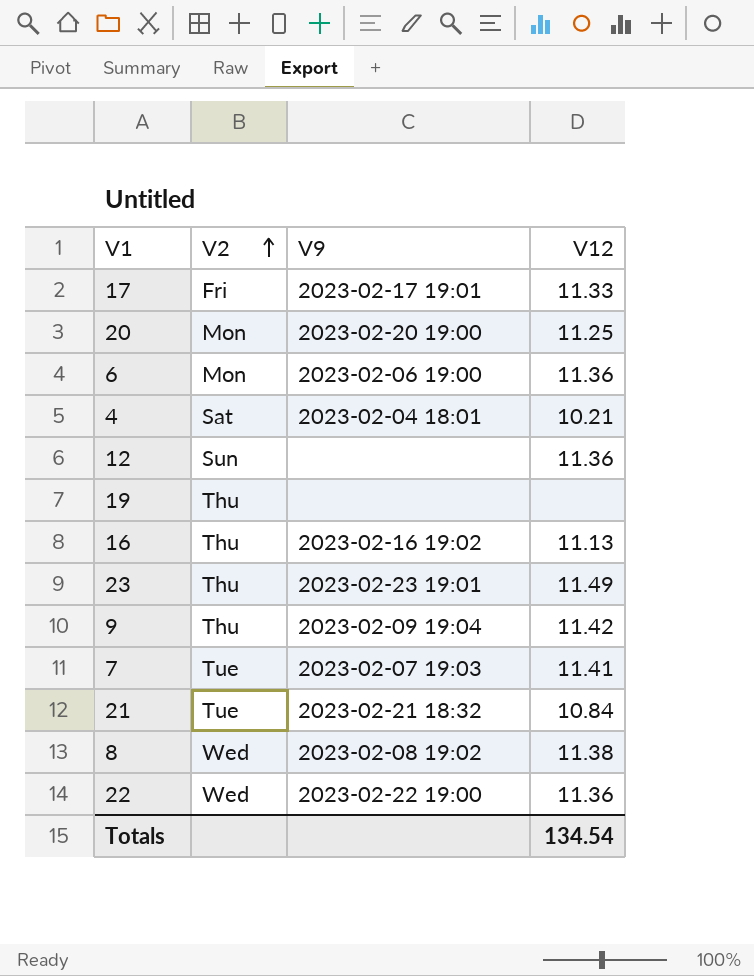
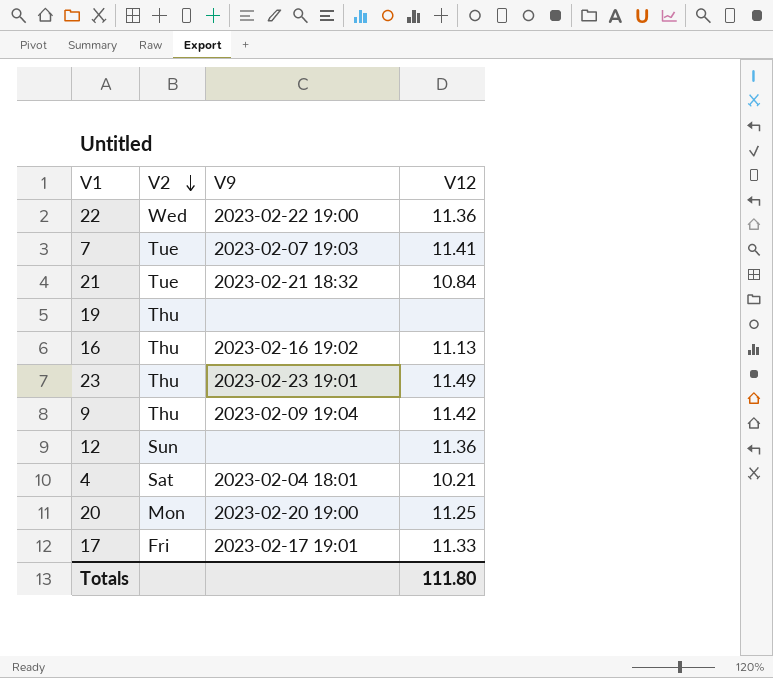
row order: V2 ascending -> V2 descending
row 6: Mon | 2023-02-06 19:00 | 11.36 -> none
row 8: Wed | 2023-02-08 19:02 | 11.38 -> none
Totals | V12: 134.54 -> 111.80

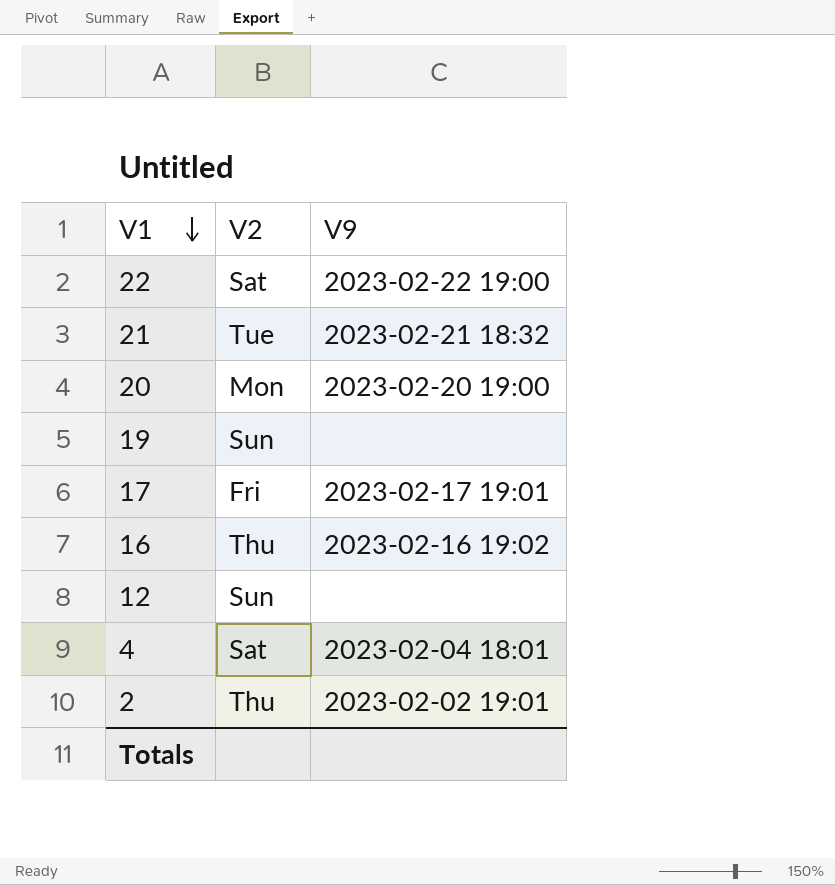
row order: V2 descending -> V1 descending
column V12 | position: 4 -> none
row 7: Tue | 2023-02-07 19:03 | 11.41 -> none
row 23: Thu | 2023-02-23 19:01 | 11.49 -> none
row 9: Thu | 2023-02-09 19:04 | 11.42 -> none
22 | V2: Wed -> Sat
19 | V2: Thu -> Sun
row 2: none -> Thu | 2023-02-02 19:01

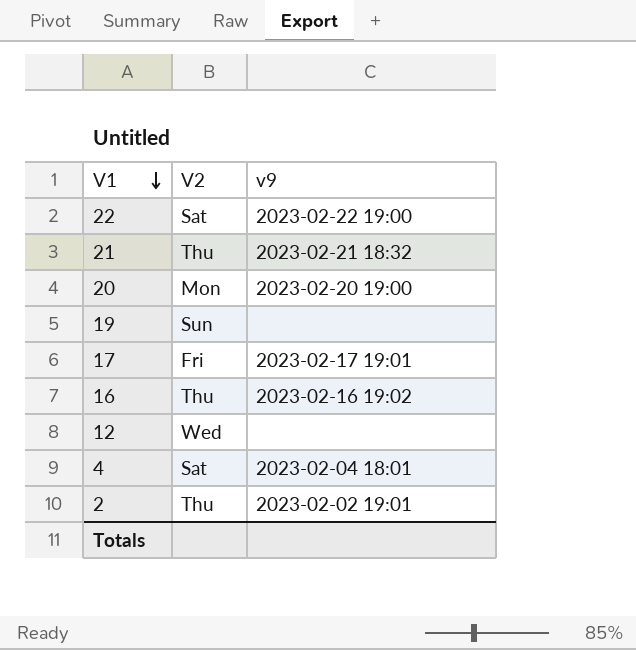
column name: V9 -> v9
21 | V2: Tue -> Thu
12 | V2: Sun -> Wed

